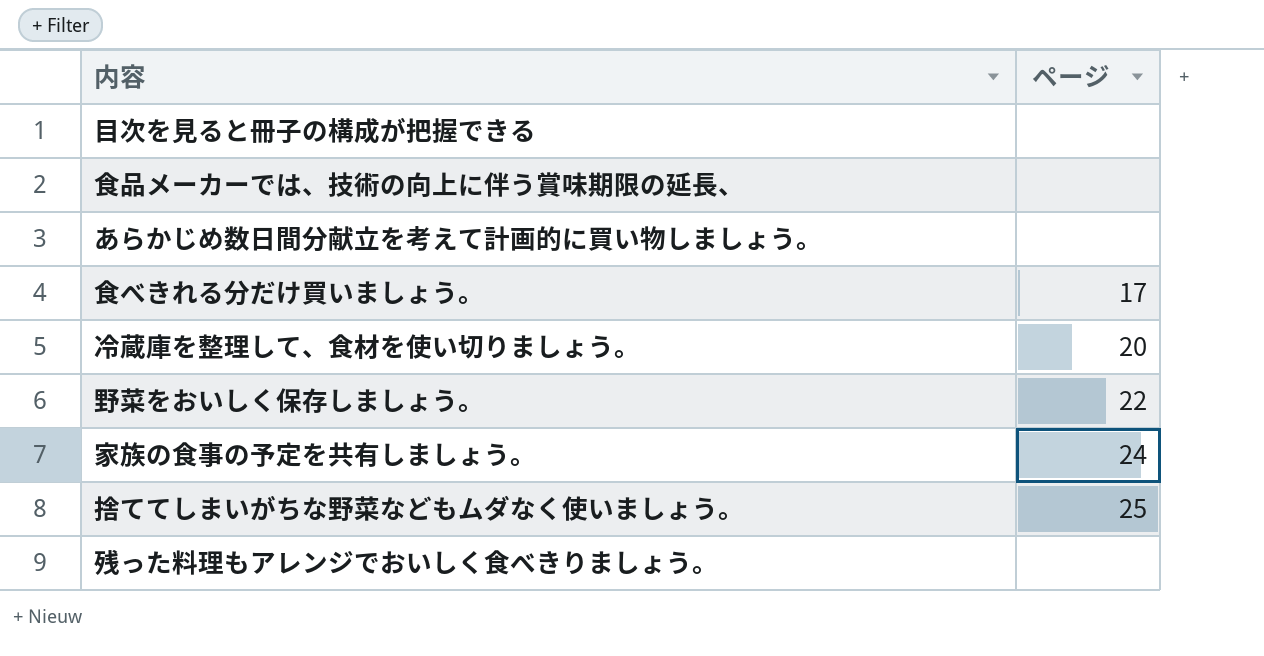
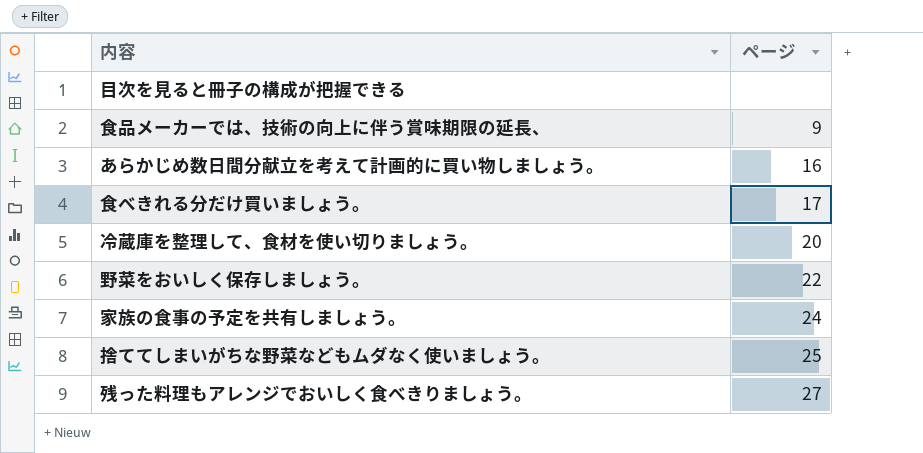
食品メーカーでは、技術の向上に伴う賞味期限の延長、 | ページ: none -> 9
あらかじめ数日間分献立を考えて計画的に買い物しましょう。 | ページ: none -> 16
残った料理もアレンジでおいしく食べきりましょう。 | ページ: none -> 27

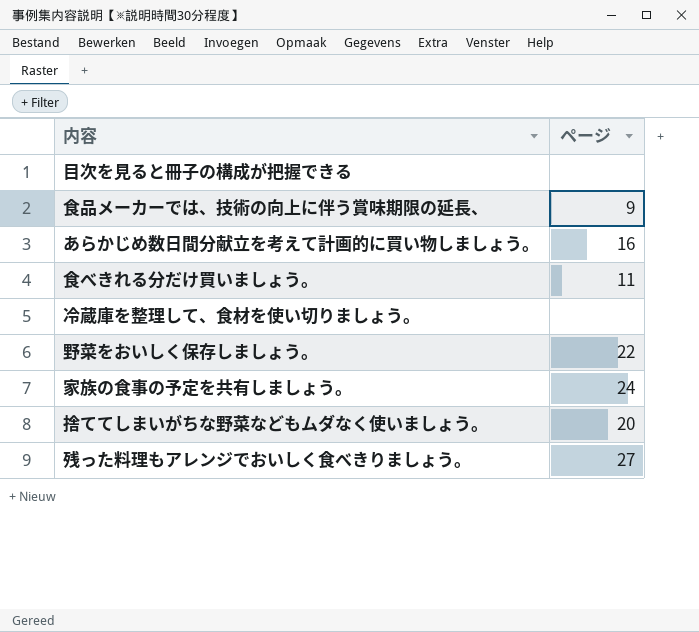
食べきれる分だけ買いましょう。 | ページ: 17 -> 11
冷蔵庫を整理して、食材を使い切りましょう。 | ページ: 20 -> none
捨ててしまいがちな野菜などもムダなく使いましょう。 | ページ: 25 -> 20

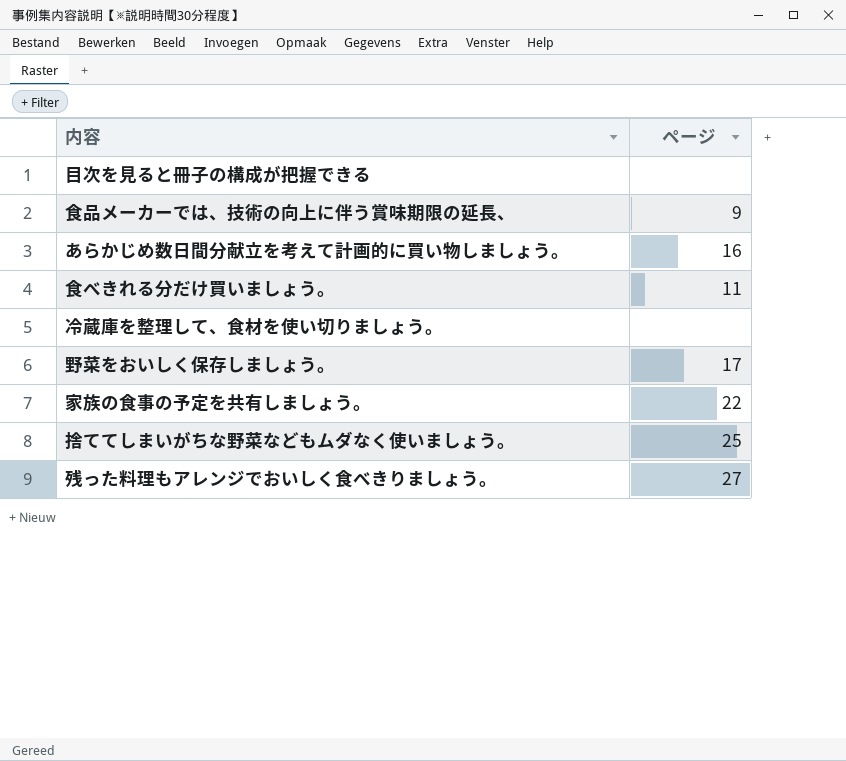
野菜をおいしく保存しましょう。 | ページ: 22 -> 17
家族の食事の予定を共有しましょう。 | ページ: 24 -> 22
捨ててしまいがちな野菜などもムダなく使いましょう。 | ページ: 20 -> 25

